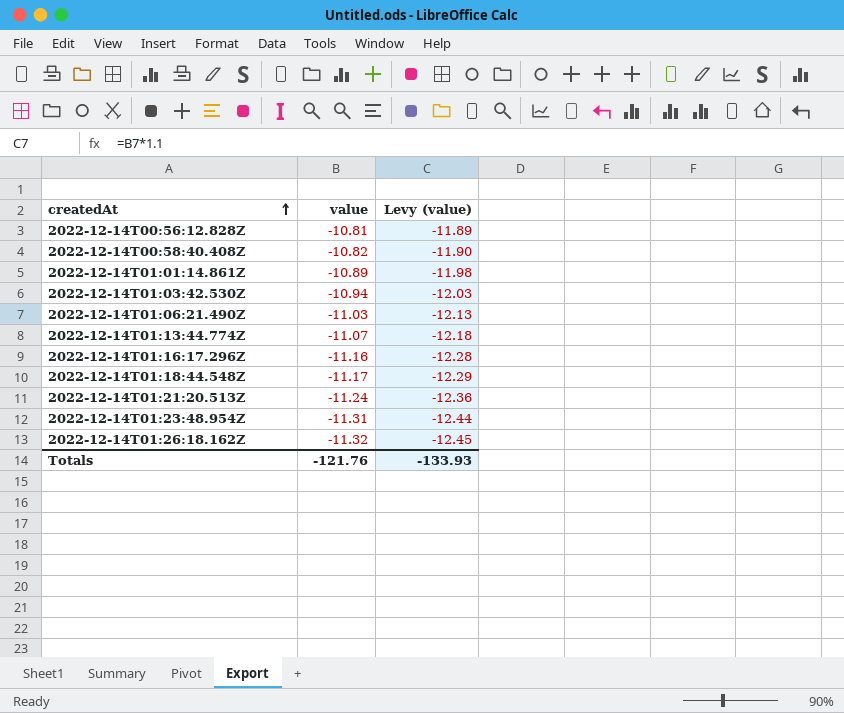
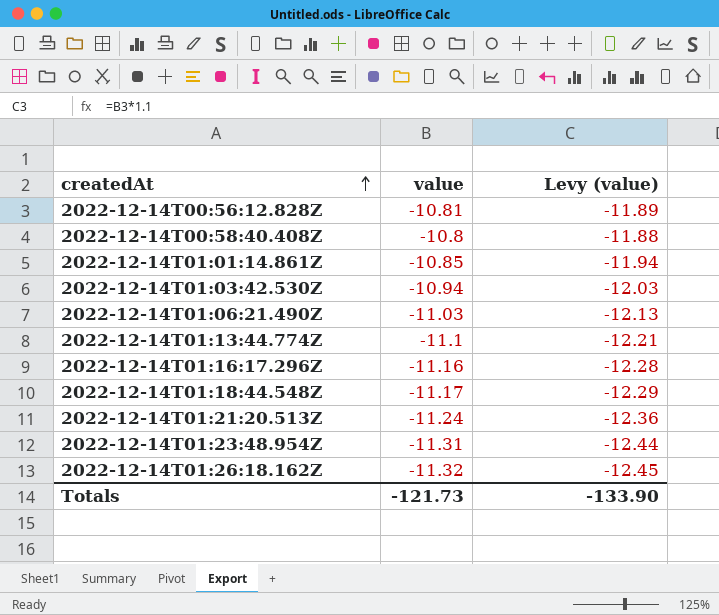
2022-12-14T00:58:40.408Z | value: -10.82 -> -10.8
2022-12-14T00:58:40.408Z | Levy (value): -11.90 -> -11.88
2022-12-14T01:01:14.861Z | value: -10.89 -> -10.85
2022-12-14T01:01:14.861Z | Levy (value): -11.98 -> -11.94
2022-12-14T01:13:44.774Z | value: -11.07 -> -11.1
2022-12-14T01:13:44.774Z | Levy (value): -12.18 -> -12.21
Totals | value: -121.76 -> -121.73
Totals | Levy (value): -133.93 -> -133.90

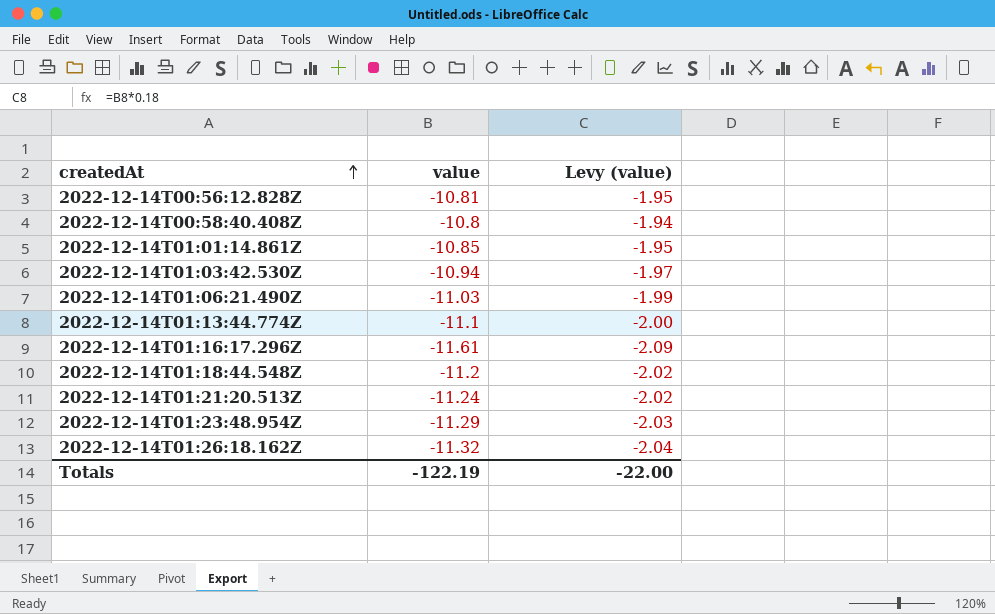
column Levy (value) | formula: [value] * 1.1 -> [value] * 0.18
2022-12-14T01:16:17.296Z | value: -11.16 -> -11.61
2022-12-14T01:18:44.548Z | value: -11.17 -> -11.2
2022-12-14T01:23:48.954Z | value: -11.31 -> -11.29
Totals | value: -121.73 -> -122.19
Totals | Levy (value): -133.90 -> -22.00

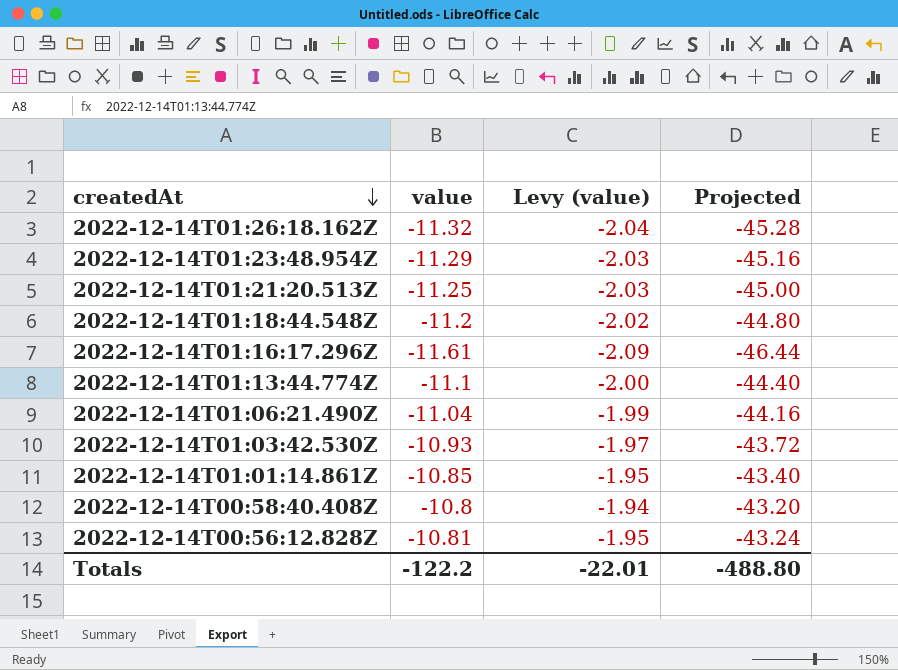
row order: createdAt ascending -> createdAt descending
column Projected | formula: none -> [value] * 4
2022-12-14T01:21:20.513Z | value: -11.24 -> -11.25
2022-12-14T01:21:20.513Z | Levy (value): -2.02 -> -2.03
2022-12-14T01:06:21.490Z | value: -11.03 -> -11.04
2022-12-14T01:03:42.530Z | value: -10.94 -> -10.93
Totals | value: -122.19 -> -122.2
Totals | Levy (value): -22.00 -> -22.01

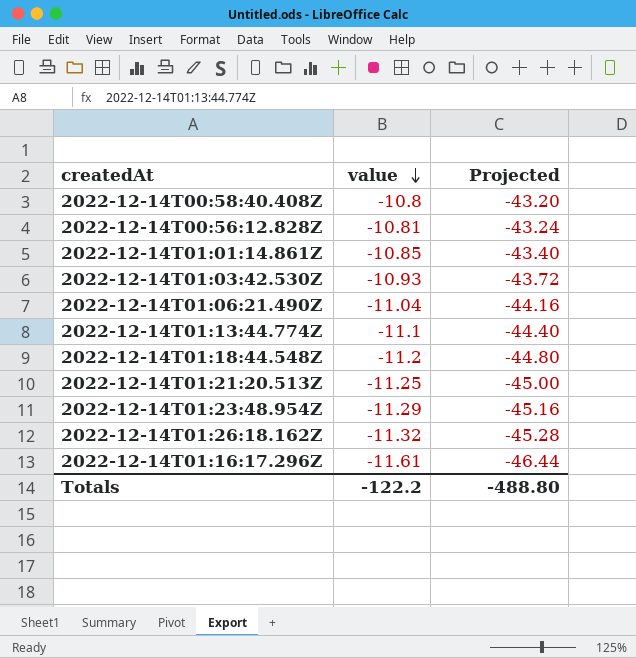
row order: createdAt descending -> value descending
column Levy (value) | formula: [value] * 0.18 -> none

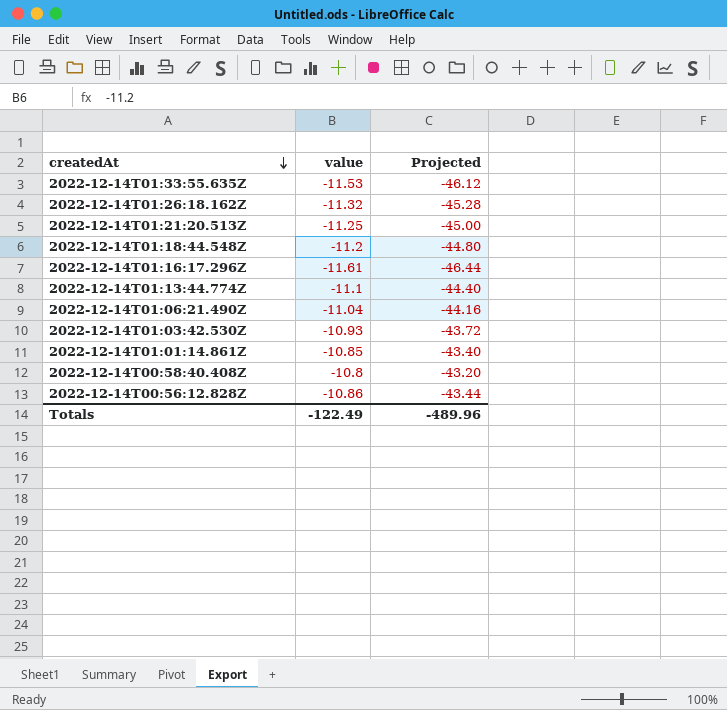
row order: value descending -> createdAt descending
row 2022-12-14T01:23:48.954Z: -11.29 | -45.16 -> none
row 2022-12-14T01:33:55.635Z: none -> -11.53 | -46.12
2022-12-14T00:56:12.828Z | value: -10.81 -> -10.86
2022-12-14T00:56:12.828Z | Projected: -43.24 -> -43.44
Totals | value: -122.2 -> -122.49
Totals | Projected: -488.80 -> -489.96

